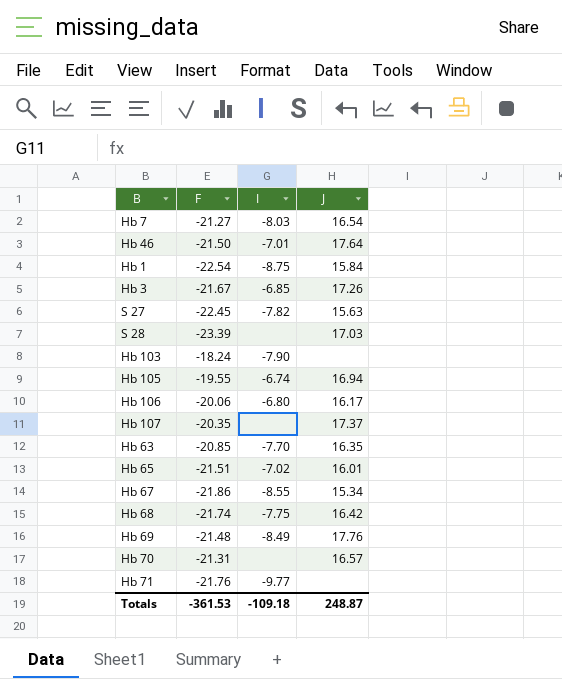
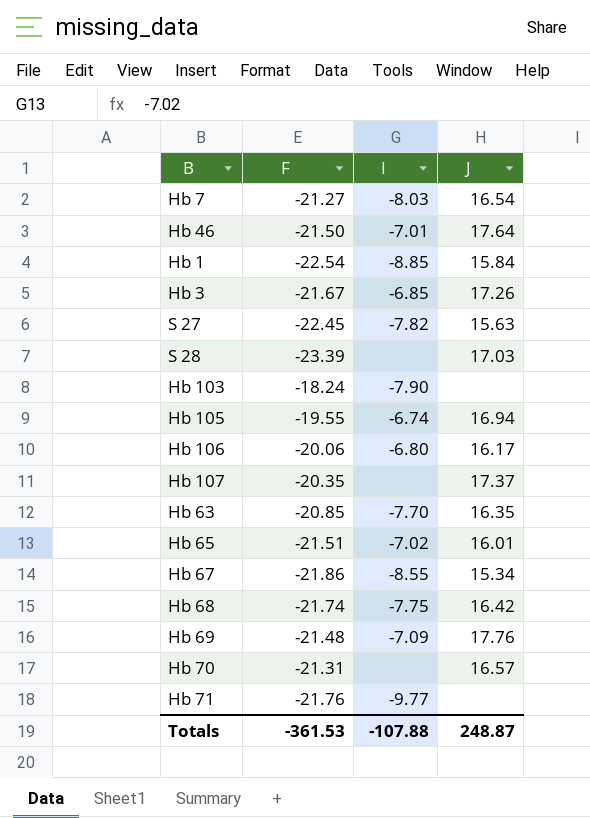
Hb 1 | I: -8.75 -> -8.85
Hb 69 | I: -8.49 -> -7.09
Totals | I: -109.18 -> -107.88

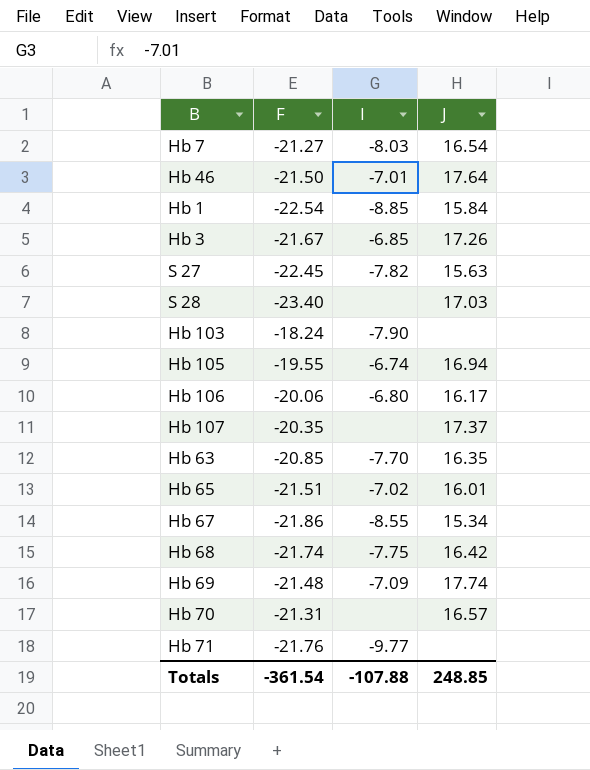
S 28 | F: -23.39 -> -23.40
Hb 69 | J: 17.76 -> 17.74
Totals | F: -361.53 -> -361.54
Totals | J: 248.87 -> 248.85

